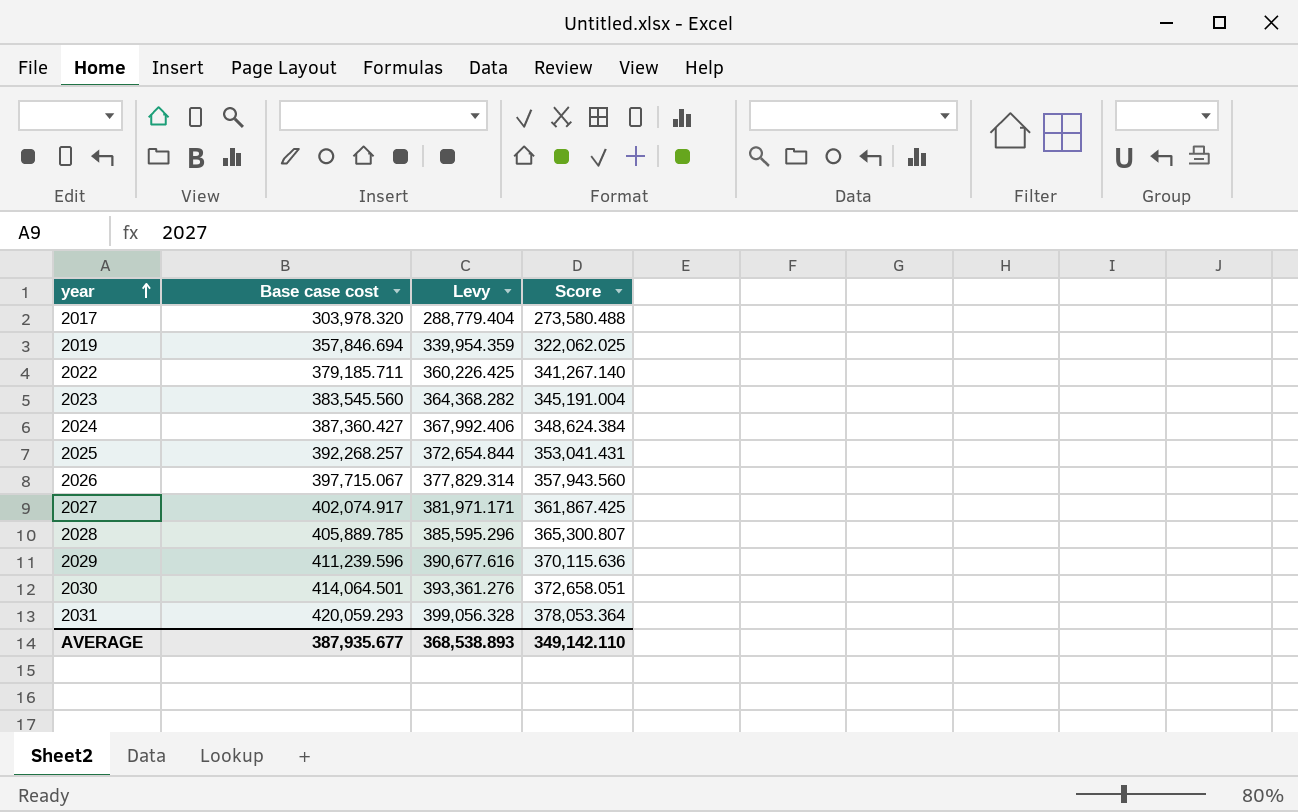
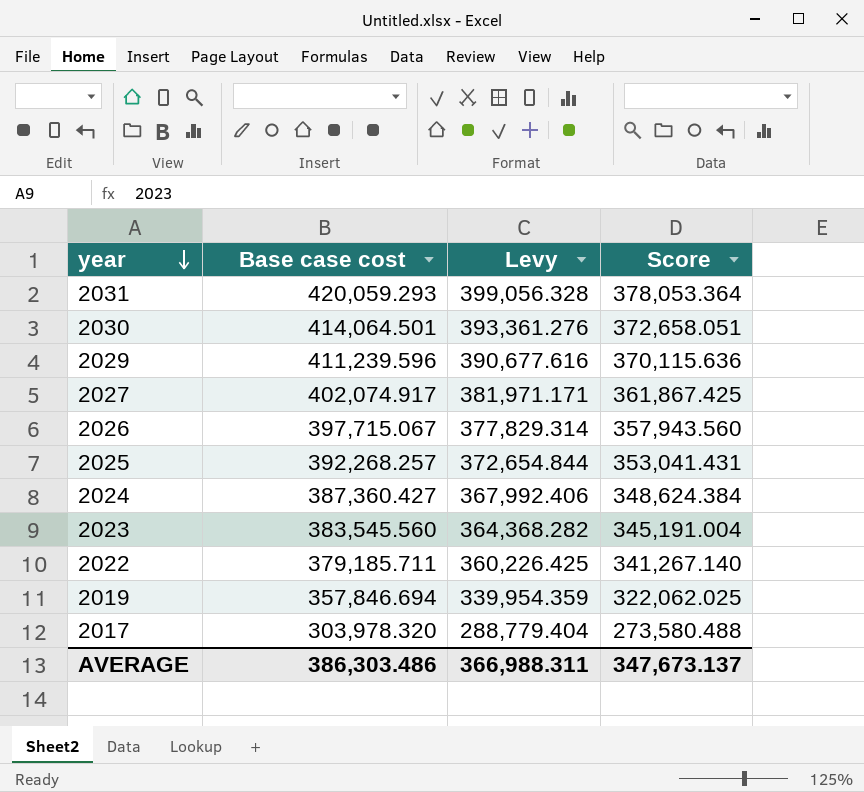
row order: year ascending -> year descending
row 2028: 405,889.785 | 385,595.296 | 365,300.807 -> none
AVERAGE | Base case cost: 387,935.677 -> 386,303.486
AVERAGE | Levy: 368,538.893 -> 366,988.311
AVERAGE | Score: 349,142.110 -> 347,673.137

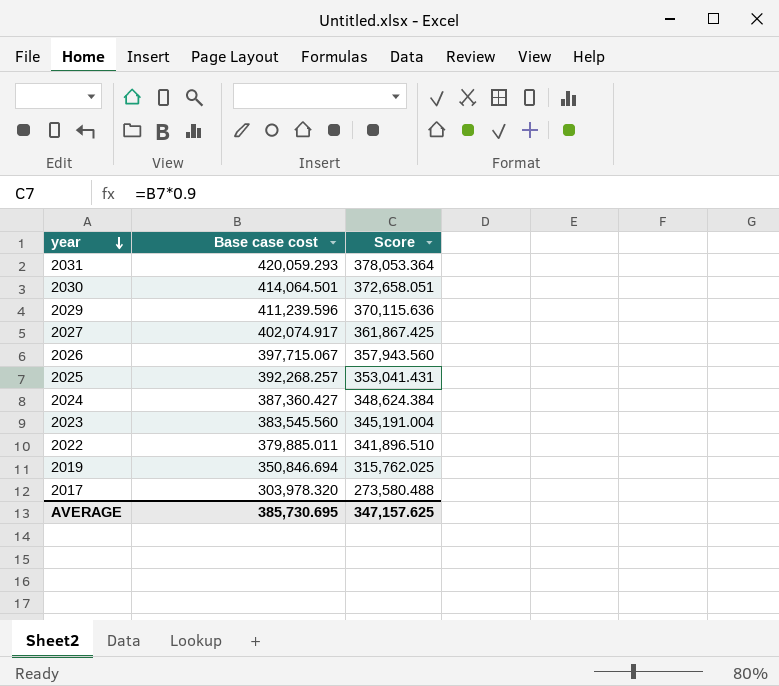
column Levy | formula: [Base case cost] * 0.95 -> none
2022 | Base case cost: 379,185.711 -> 379,885.011
2022 | Score: 341,267.140 -> 341,896.510
2019 | Base case cost: 357,846.694 -> 350,846.694
2019 | Score: 322,062.025 -> 315,762.025
AVERAGE | Base case cost: 386,303.486 -> 385,730.695
AVERAGE | Score: 347,673.137 -> 347,157.625

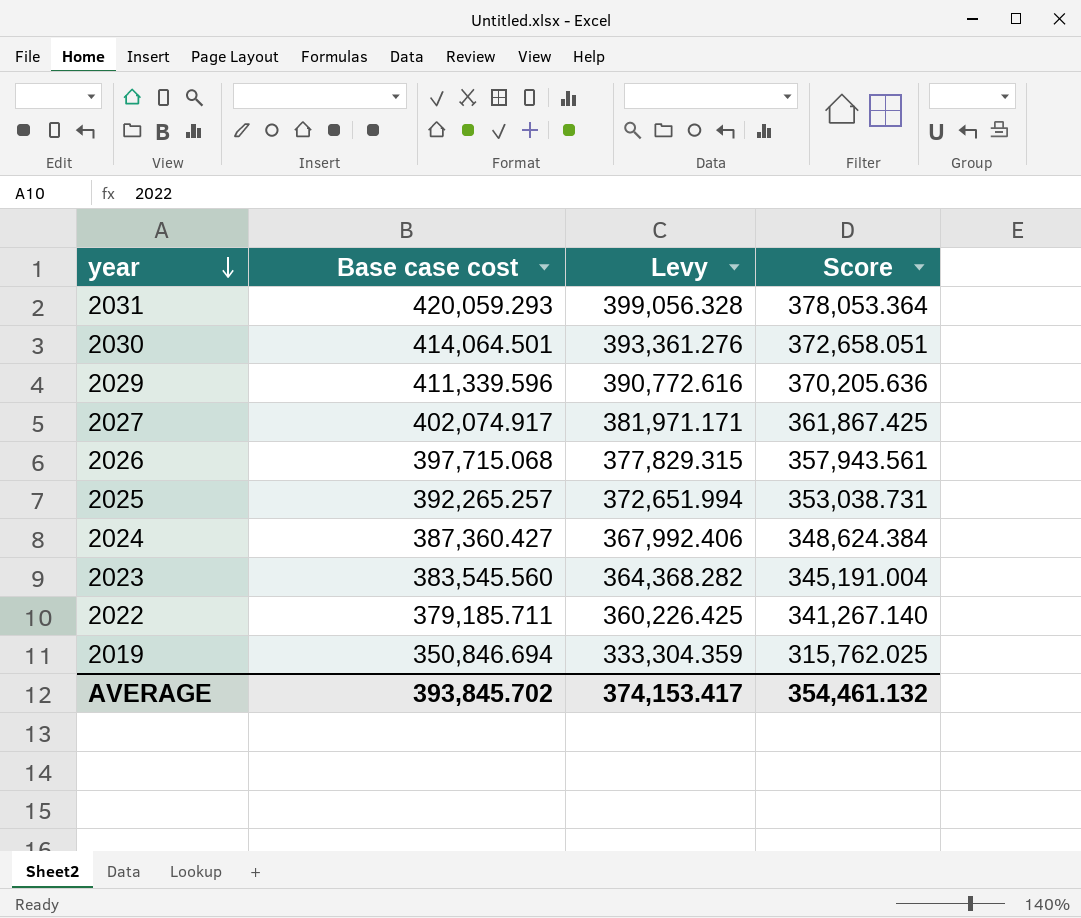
column Levy | formula: none -> [Base case cost] * 0.95
row 2017: 303,978.320 | 273,580.488 -> none
2029 | Base case cost: 411,239.596 -> 411,339.596
2029 | Score: 370,115.636 -> 370,205.636
2026 | Base case cost: 397,715.067 -> 397,715.068
2026 | Score: 357,943.560 -> 357,943.561
2025 | Base case cost: 392,268.257 -> 392,265.257
2025 | Score: 353,041.431 -> 353,038.731
2022 | Base case cost: 379,885.011 -> 379,185.711
2022 | Score: 341,896.510 -> 341,267.140
AVERAGE | Base case cost: 385,730.695 -> 393,845.702
AVERAGE | Score: 347,157.625 -> 354,461.132

